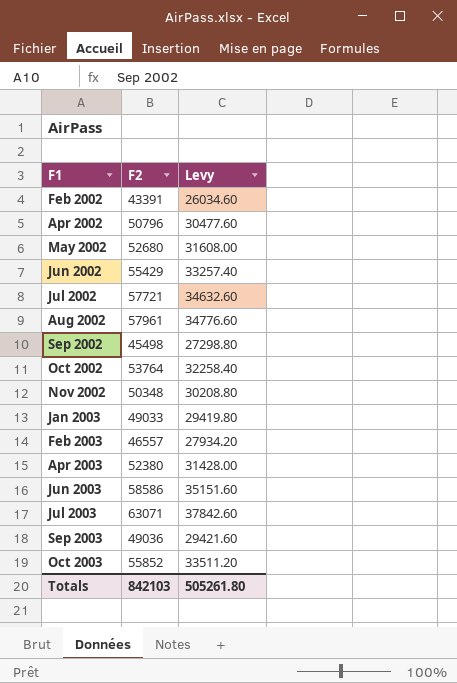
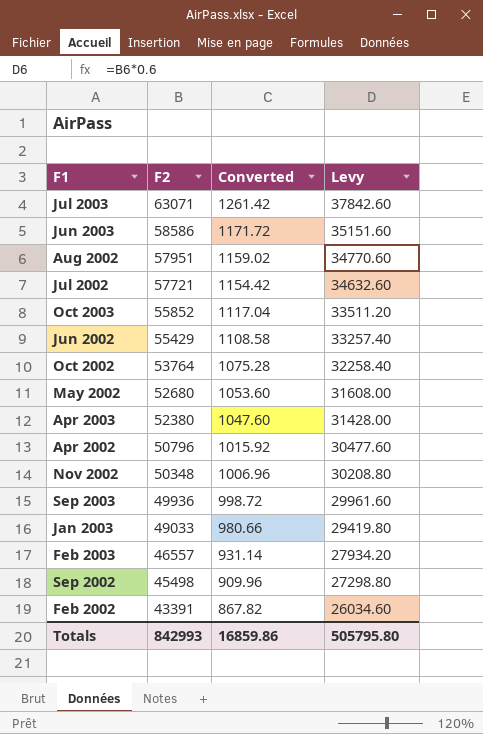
row order: F1 ascending -> F2 descending
column Converted | formula: none -> [F2] * 0.02
Aug 2002 | F2: 57961 -> 57951
Aug 2002 | Levy: 34776.60 -> 34770.60
Sep 2003 | F2: 49036 -> 49936
Sep 2003 | Levy: 29421.60 -> 29961.60
Totals | F2: 842103 -> 842993
Totals | Levy: 505261.80 -> 505795.80

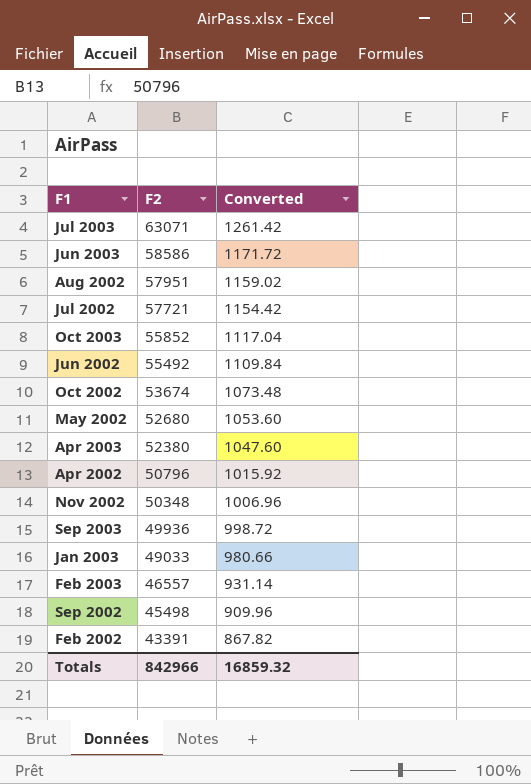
column Levy | formula: [F2] * 0.6 -> none
Jun 2002 | F2: 55429 -> 55492
Jun 2002 | Converted: 1108.58 -> 1109.84
Oct 2002 | F2: 53764 -> 53674
Oct 2002 | Converted: 1075.28 -> 1073.48
Totals | F2: 842993 -> 842966
Totals | Converted: 16859.86 -> 16859.32

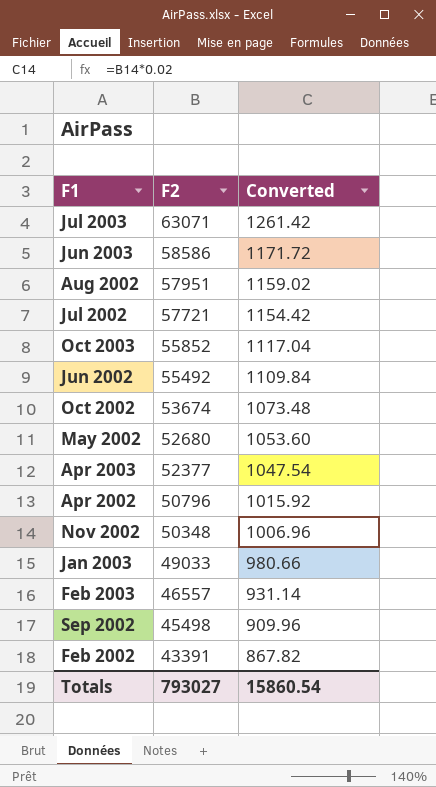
row Sep 2003: 49936 | 998.72 -> none
Apr 2003 | F2: 52380 -> 52377
Apr 2003 | Converted: 1047.60 -> 1047.54
Totals | F2: 842966 -> 793027
Totals | Converted: 16859.32 -> 15860.54

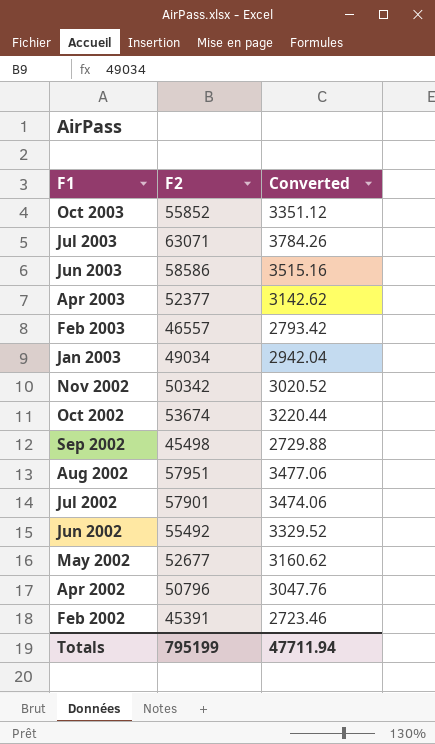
row order: F2 descending -> F1 descending
column Converted | formula: [F2] * 0.02 -> [F2] * 0.06
Jan 2003 | F2: 49033 -> 49034
Nov 2002 | F2: 50348 -> 50342
Jul 2002 | F2: 57721 -> 57901
May 2002 | F2: 52680 -> 52677
Feb 2002 | F2: 43391 -> 45391
Totals | F2: 793027 -> 795199
Totals | Converted: 15860.54 -> 47711.94

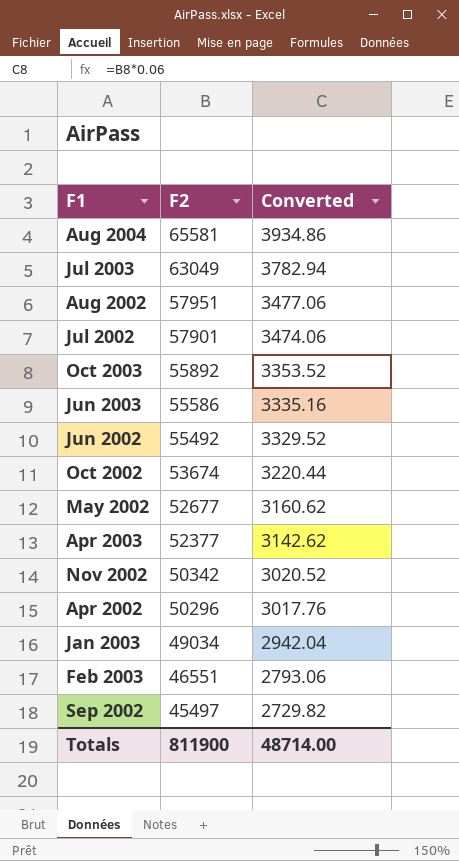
row order: F1 descending -> F2 descending
row Feb 2002: 45391 | 2723.46 -> none
row Aug 2004: none -> 65581 | 3934.86
Jul 2003 | F2: 63071 -> 63049
Jul 2003 | Converted: 3784.26 -> 3782.94
Oct 2003 | F2: 55852 -> 55892
Oct 2003 | Converted: 3351.12 -> 3353.52
Jun 2003 | F2: 58586 -> 55586
Jun 2003 | Converted: 3515.16 -> 3335.16
Apr 2002 | F2: 50796 -> 50296
Apr 2002 | Converted: 3047.76 -> 3017.76
Feb 2003 | F2: 46557 -> 46551
Feb 2003 | Converted: 2793.42 -> 2793.06
Sep 2002 | F2: 45498 -> 45497
Sep 2002 | Converted: 2729.88 -> 2729.82
Totals | F2: 795199 -> 811900
Totals | Converted: 47711.94 -> 48714.00

